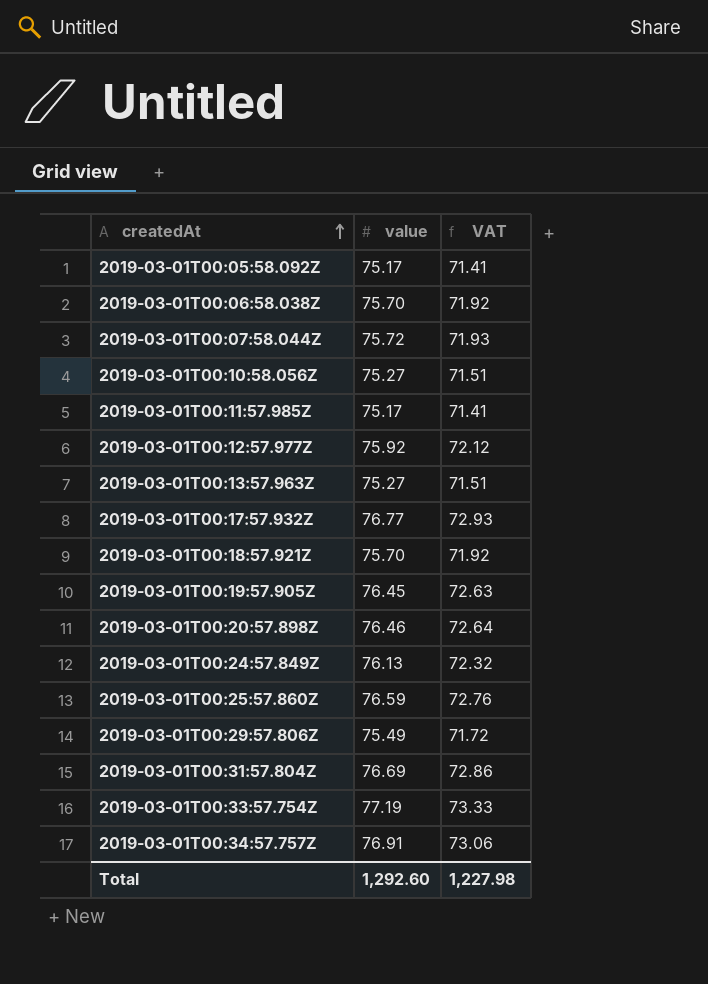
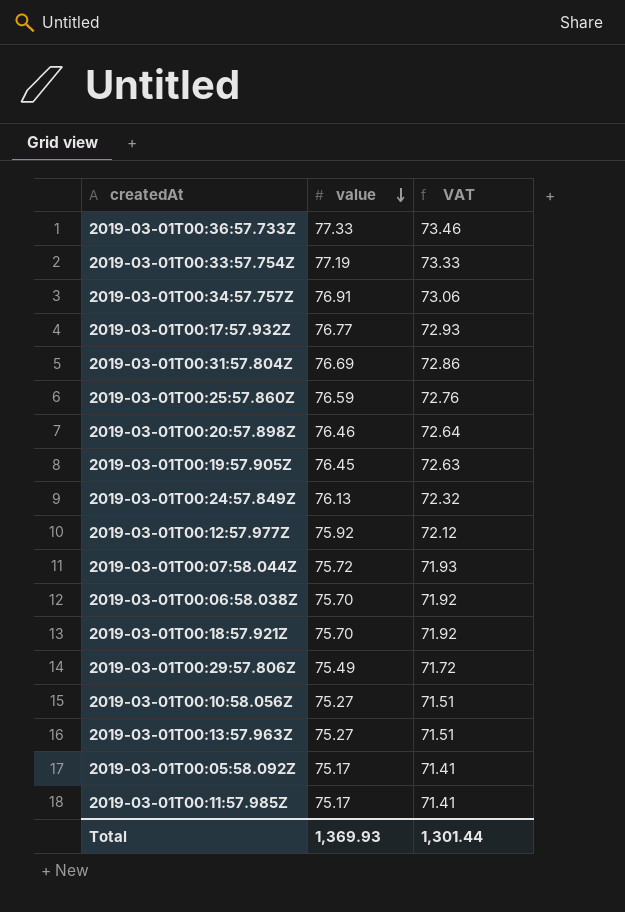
row order: createdAt ascending -> value descending
row 2019-03-01T00:36:57.733Z: none -> 77.33 | 73.46
Total | value: 1,292.60 -> 1,369.93
Total | VAT: 1,227.98 -> 1,301.44

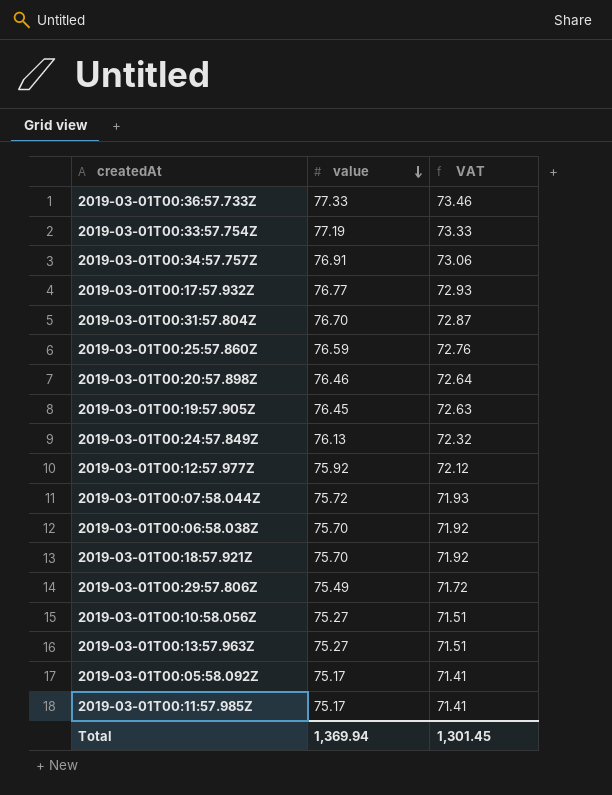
2019-03-01T00:31:57.804Z | value: 76.69 -> 76.70
2019-03-01T00:31:57.804Z | VAT: 72.86 -> 72.87
Total | value: 1,369.93 -> 1,369.94
Total | VAT: 1,301.44 -> 1,301.45

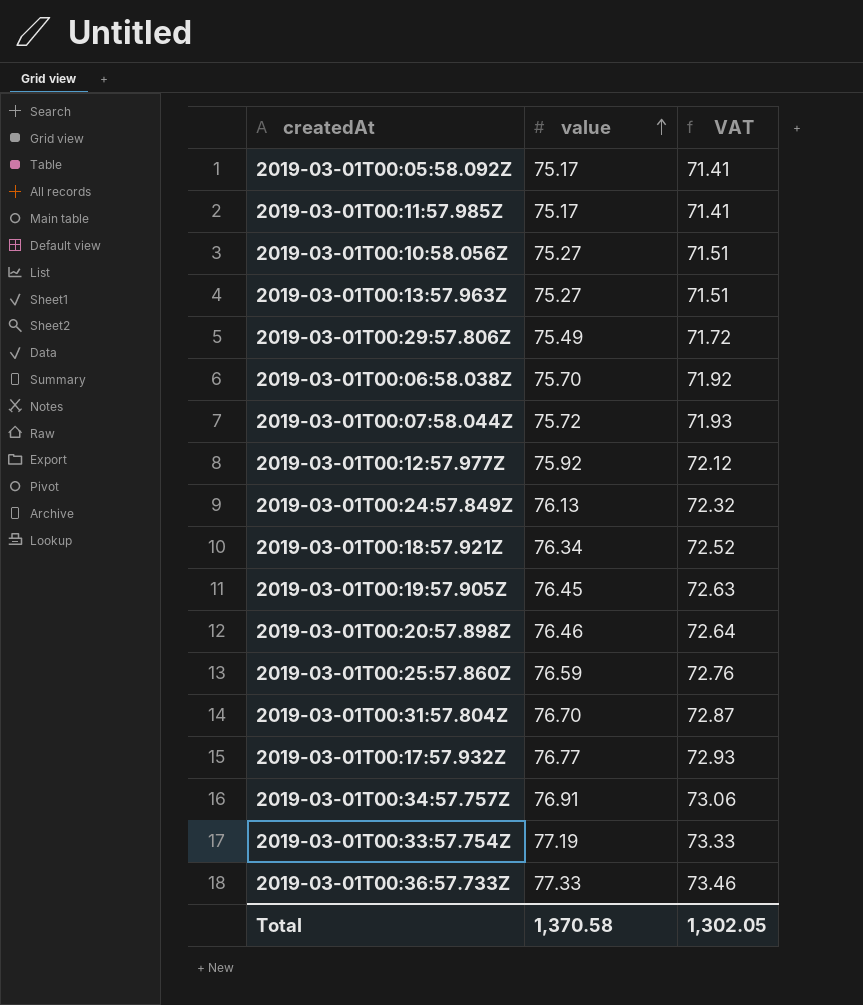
row order: value descending -> value ascending
2019-03-01T00:18:57.921Z | value: 75.70 -> 76.34
2019-03-01T00:18:57.921Z | VAT: 71.92 -> 72.52
Total | value: 1,369.94 -> 1,370.58
Total | VAT: 1,301.45 -> 1,302.05

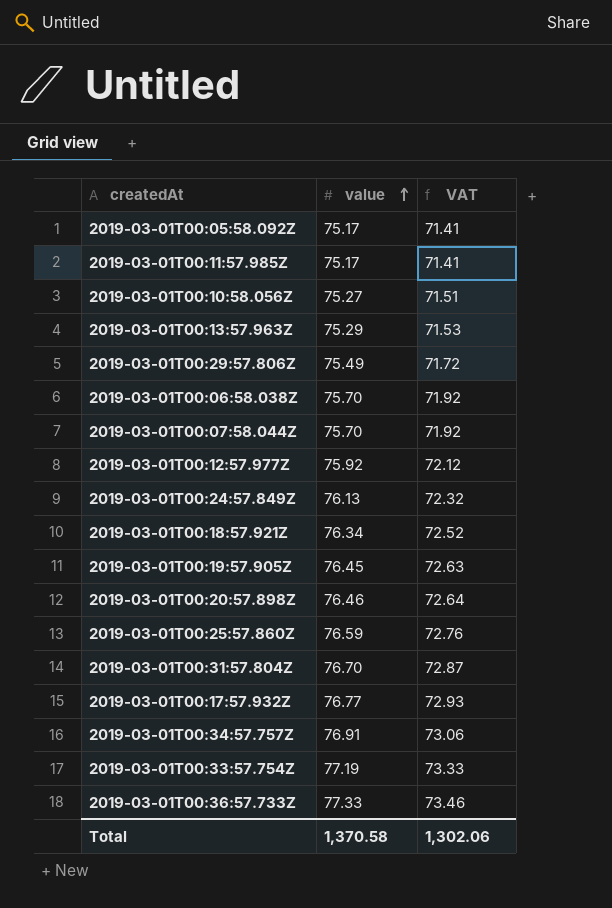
2019-03-01T00:13:57.963Z | value: 75.27 -> 75.29
2019-03-01T00:13:57.963Z | VAT: 71.51 -> 71.53
2019-03-01T00:07:58.044Z | value: 75.72 -> 75.70
2019-03-01T00:07:58.044Z | VAT: 71.93 -> 71.92
Total | VAT: 1,302.05 -> 1,302.06

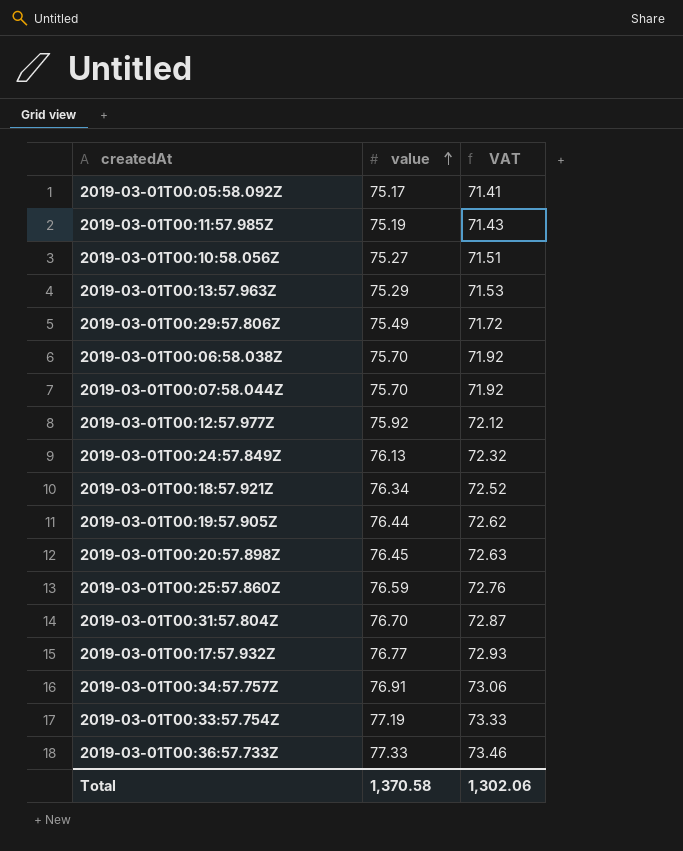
2019-03-01T00:11:57.985Z | value: 75.17 -> 75.19
2019-03-01T00:11:57.985Z | VAT: 71.41 -> 71.43
2019-03-01T00:19:57.905Z | value: 76.45 -> 76.44
2019-03-01T00:19:57.905Z | VAT: 72.63 -> 72.62
2019-03-01T00:20:57.898Z | value: 76.46 -> 76.45
2019-03-01T00:20:57.898Z | VAT: 72.64 -> 72.63

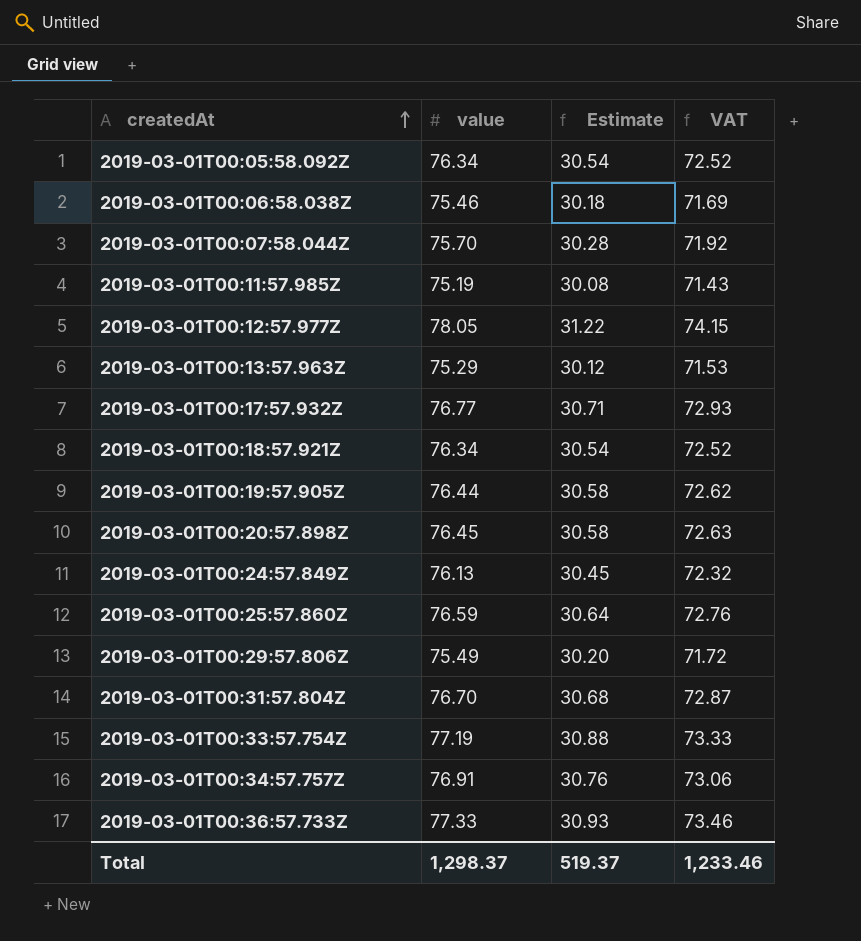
row order: value ascending -> createdAt ascending
column Estimate | formula: none -> [value] * 0.4
row 2019-03-01T00:10:58.056Z: 75.27 | 71.51 -> none
2019-03-01T00:05:58.092Z | value: 75.17 -> 76.34
2019-03-01T00:05:58.092Z | VAT: 71.41 -> 72.52
2019-03-01T00:06:58.038Z | value: 75.70 -> 75.46
2019-03-01T00:06:58.038Z | VAT: 71.92 -> 71.69
2019-03-01T00:12:57.977Z | value: 75.92 -> 78.05
2019-03-01T00:12:57.977Z | VAT: 72.12 -> 74.15
Total | value: 1,370.58 -> 1,298.37
Total | VAT: 1,302.06 -> 1,233.46

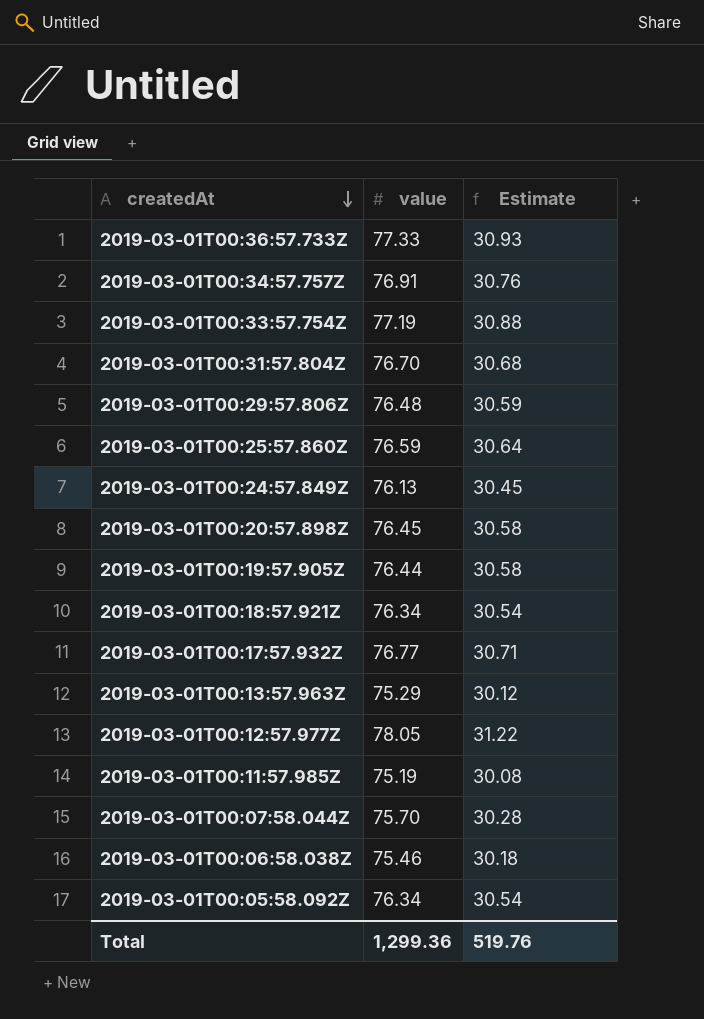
row order: createdAt ascending -> createdAt descending
column VAT | formula: [value] * 0.95 -> none
2019-03-01T00:29:57.806Z | value: 75.49 -> 76.48
2019-03-01T00:29:57.806Z | Estimate: 30.20 -> 30.59
Total | value: 1,298.37 -> 1,299.36
Total | Estimate: 519.37 -> 519.76

